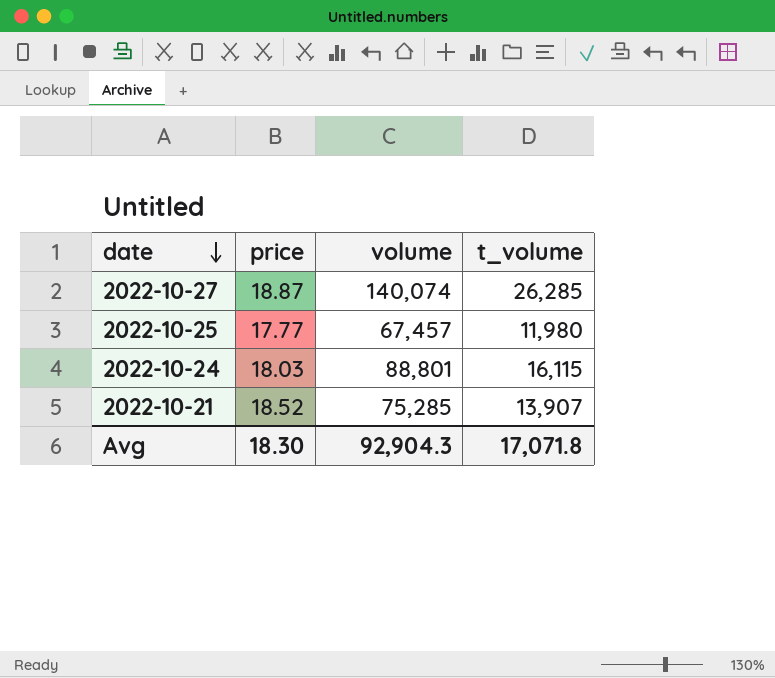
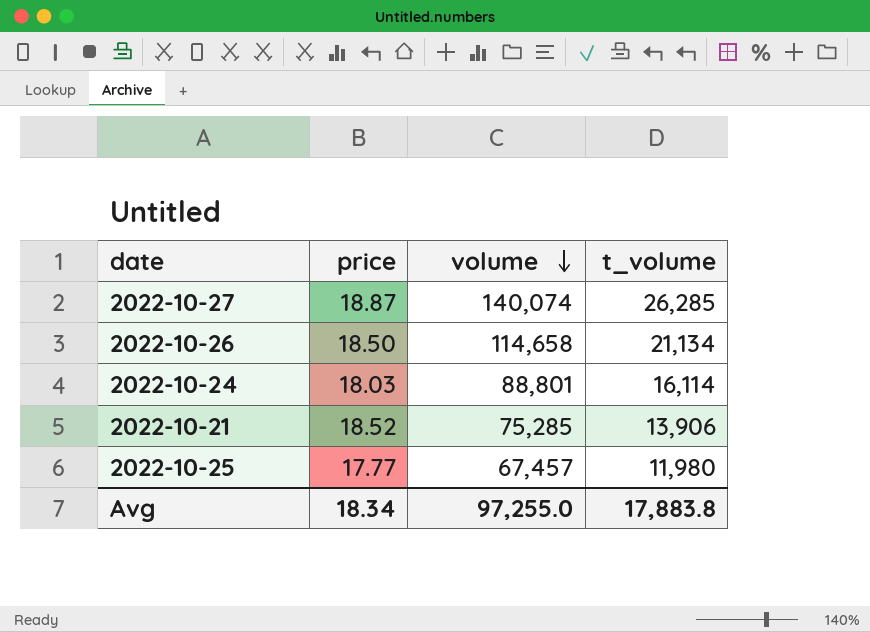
row order: date descending -> volume descending
row 2022-10-26: none -> 18.50 | 114,658 | 21,134
2022-10-24 | t_volume: 16,115 -> 16,114
2022-10-21 | t_volume: 13,907 -> 13,906
Avg | price: 18.30 -> 18.34
Avg | volume: 92,904.3 -> 97,255.0
Avg | t_volume: 17,071.8 -> 17,883.8

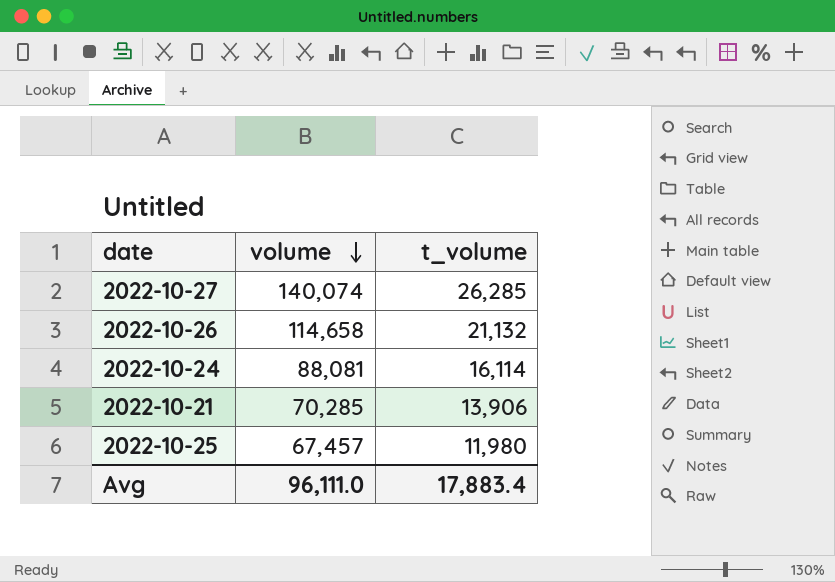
column price | position: 2 -> none
2022-10-26 | t_volume: 21,134 -> 21,132
2022-10-24 | volume: 88,801 -> 88,081
2022-10-21 | volume: 75,285 -> 70,285
Avg | volume: 97,255.0 -> 96,111.0
Avg | t_volume: 17,883.8 -> 17,883.4

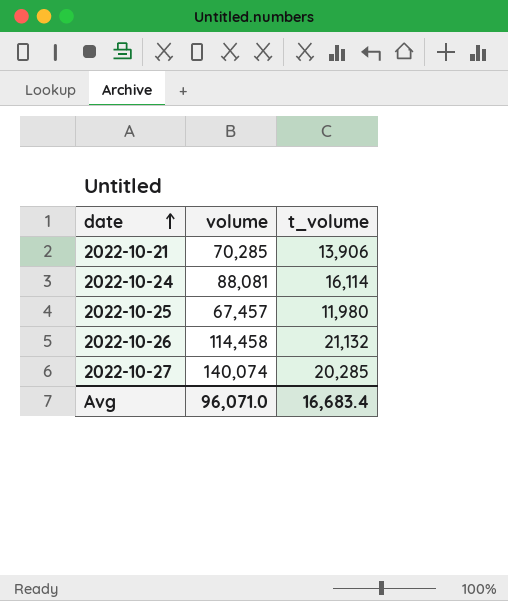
row order: volume descending -> date ascending
2022-10-26 | volume: 114,658 -> 114,458
2022-10-27 | t_volume: 26,285 -> 20,285
Avg | volume: 96,111.0 -> 96,071.0
Avg | t_volume: 17,883.4 -> 16,683.4

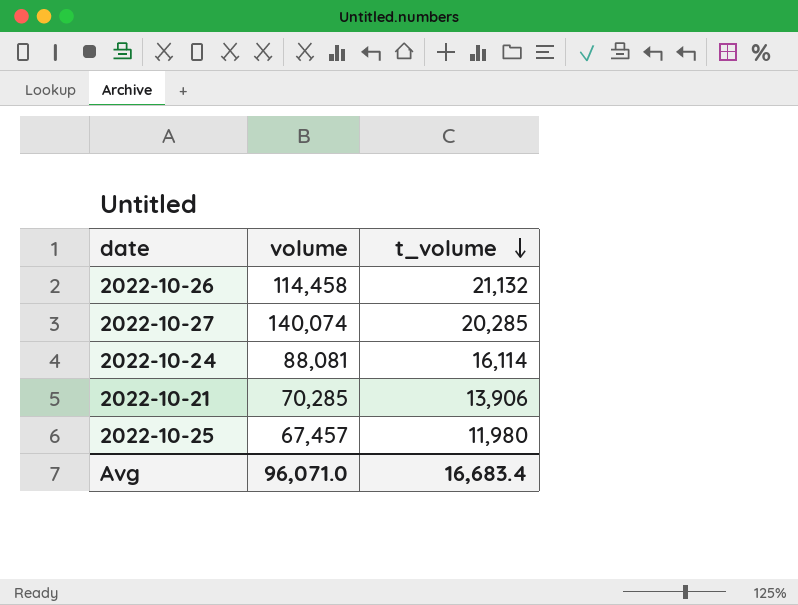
row order: date ascending -> t_volume descending

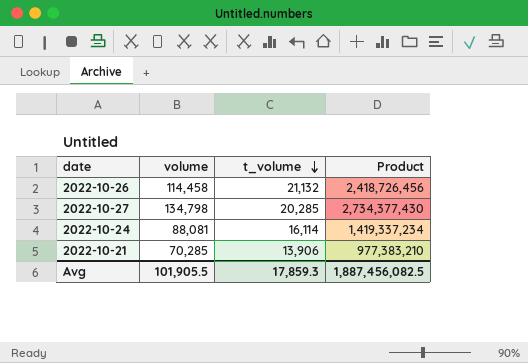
column Product | formula: none -> [volume] * [t_volume]
row 2022-10-25: 67,457 | 11,980 -> none
2022-10-27 | volume: 140,074 -> 134,798
Avg | volume: 96,071.0 -> 101,905.5
Avg | t_volume: 16,683.4 -> 17,859.3

